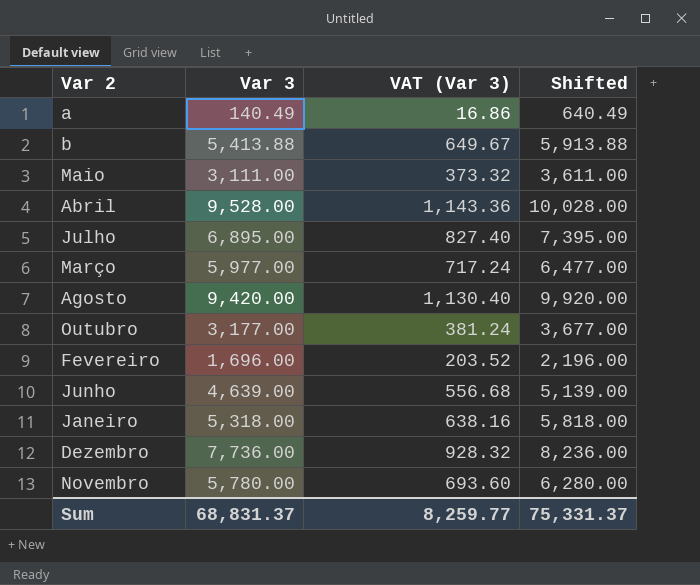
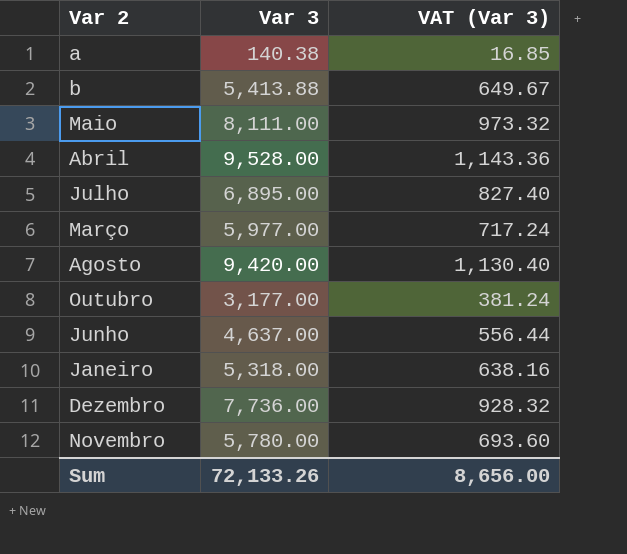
column Shifted | formula: [Var 3] + 500 -> none
row Fevereiro: 1,696.00 | 203.52 | 2,196.00 -> none
a | Var 3: 140.49 -> 140.38
a | VAT (Var 3): 16.86 -> 16.85
Maio | Var 3: 3,111.00 -> 8,111.00
Maio | VAT (Var 3): 373.32 -> 973.32
Junho | Var 3: 4,639.00 -> 4,637.00
Junho | VAT (Var 3): 556.68 -> 556.44
Sum | Var 3: 68,831.37 -> 72,133.26
Sum | VAT (Var 3): 8,259.77 -> 8,656.00

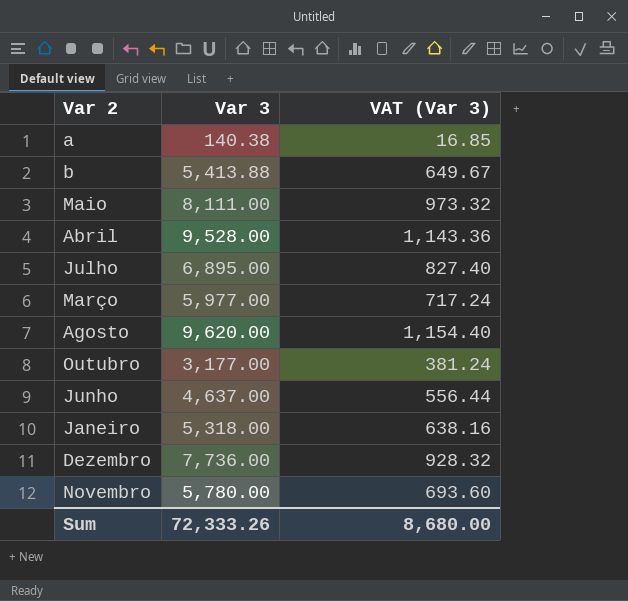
Agosto | Var 3: 9,420.00 -> 9,620.00
Agosto | VAT (Var 3): 1,130.40 -> 1,154.40
Sum | Var 3: 72,133.26 -> 72,333.26
Sum | VAT (Var 3): 8,656.00 -> 8,680.00

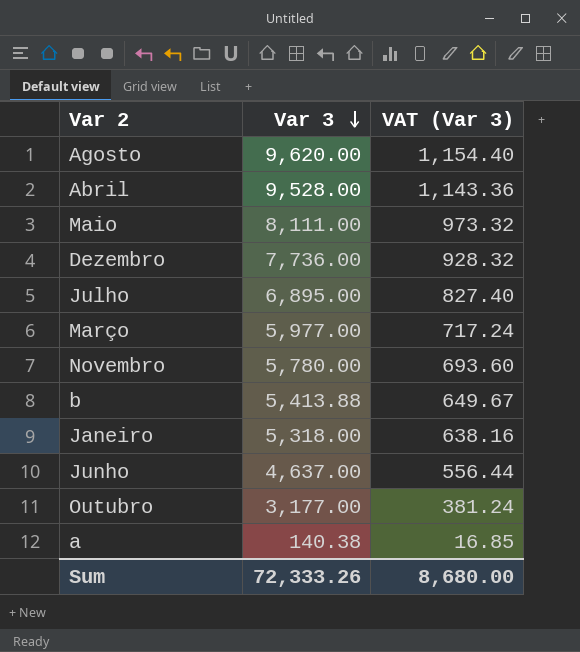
row order: none -> Var 3 descending

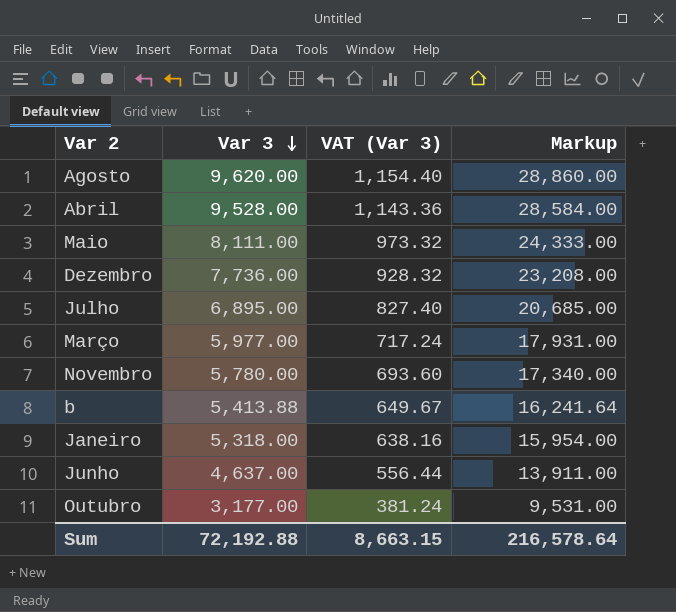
column Markup | formula: none -> [Var 3] * 3
row a: 140.38 | 16.85 -> none
Sum | Var 3: 72,333.26 -> 72,192.88
Sum | VAT (Var 3): 8,680.00 -> 8,663.15

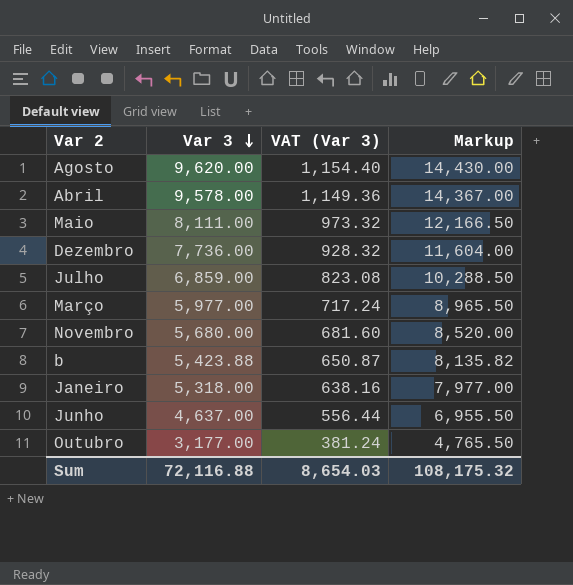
column Markup | formula: [Var 3] * 3 -> [Var 3] * 1.5
Abril | Var 3: 9,528.00 -> 9,578.00
Abril | VAT (Var 3): 1,143.36 -> 1,149.36
Julho | Var 3: 6,895.00 -> 6,859.00
Julho | VAT (Var 3): 827.40 -> 823.08
Novembro | Var 3: 5,780.00 -> 5,680.00
Novembro | VAT (Var 3): 693.60 -> 681.60
b | Var 3: 5,413.88 -> 5,423.88
b | VAT (Var 3): 649.67 -> 650.87
Sum | Var 3: 72,192.88 -> 72,116.88
Sum | VAT (Var 3): 8,663.15 -> 8,654.03
Sum | Markup: 216,578.64 -> 108,175.32

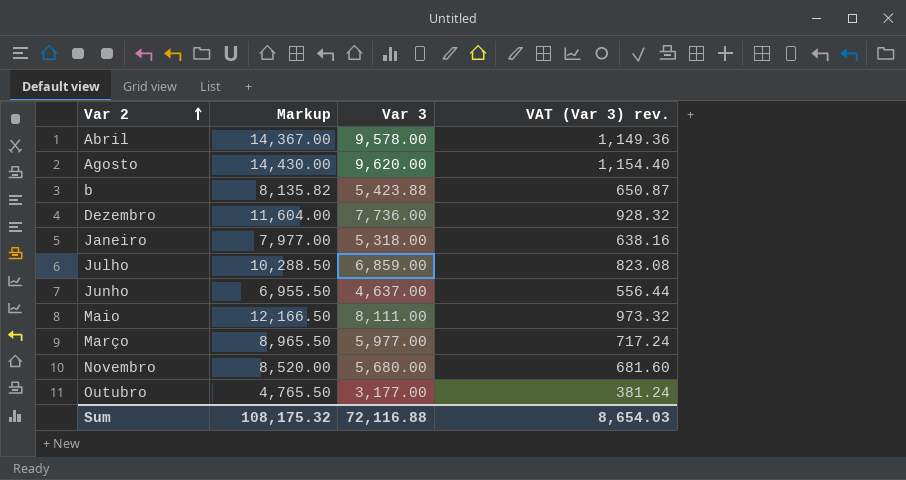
row order: Var 3 descending -> Var 2 ascending
column Markup | position: 4 -> 2
column name: VAT (Var 3) -> VAT (Var 3) rev.

